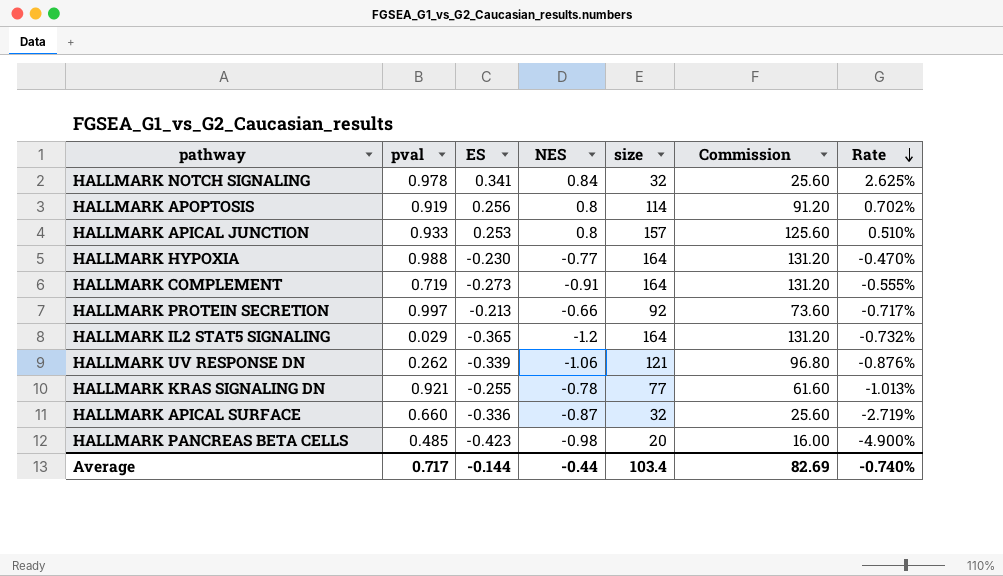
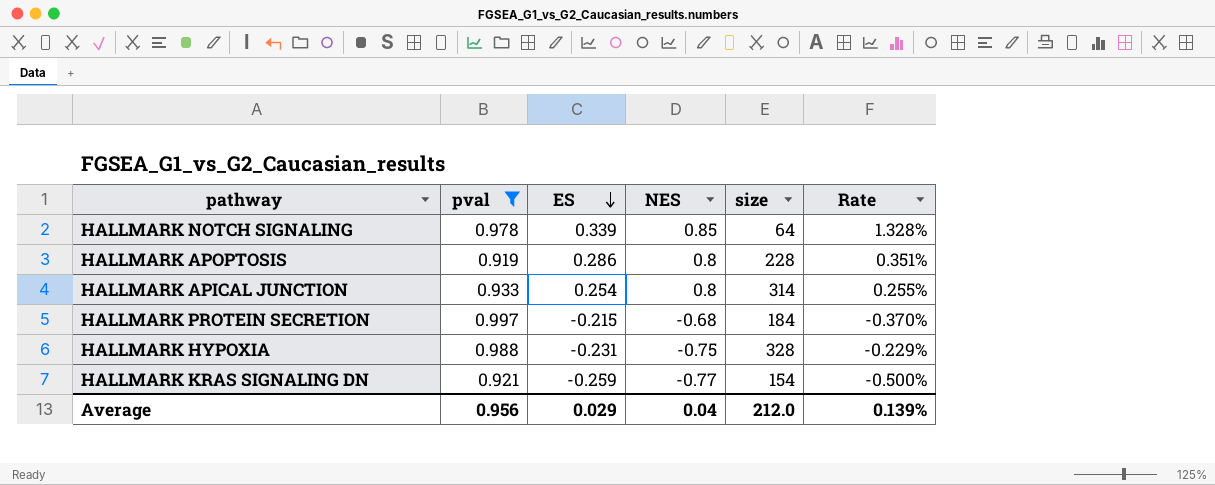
filter: none -> pval >= 0.919
row order: Rate descending -> ES descending
column Commission | formula: [size] * 0.8 -> none
HALLMARK NOTCH SIGNALING | ES: 0.341 -> 0.339
HALLMARK NOTCH SIGNALING | NES: 0.84 -> 0.85
HALLMARK NOTCH SIGNALING | size: 32 -> 64
HALLMARK NOTCH SIGNALING | Rate: 2.625% -> 1.328%
HALLMARK APOPTOSIS | ES: 0.256 -> 0.286
HALLMARK APOPTOSIS | size: 114 -> 228
HALLMARK APOPTOSIS | Rate: 0.702% -> 0.351%
HALLMARK APICAL JUNCTION | ES: 0.253 -> 0.254
HALLMARK APICAL JUNCTION | size: 157 -> 314
HALLMARK APICAL JUNCTION | Rate: 0.510% -> 0.255%
HALLMARK PROTEIN SECRETION | ES: -0.213 -> -0.215
HALLMARK PROTEIN SECRETION | NES: -0.66 -> -0.68
HALLMARK PROTEIN SECRETION | size: 92 -> 184
HALLMARK PROTEIN SECRETION | Rate: -0.717% -> -0.370%
HALLMARK HYPOXIA | ES: -0.230 -> -0.231
HALLMARK HYPOXIA | NES: -0.77 -> -0.75
HALLMARK HYPOXIA | size: 164 -> 328
HALLMARK HYPOXIA | Rate: -0.470% -> -0.229%
HALLMARK KRAS SIGNALING DN | ES: -0.255 -> -0.259
HALLMARK KRAS SIGNALING DN | NES: -0.78 -> -0.77
HALLMARK KRAS SIGNALING DN | size: 77 -> 154
HALLMARK KRAS SIGNALING DN | Rate: -1.013% -> -0.500%
Average | pval: 0.717 -> 0.956
Average | ES: -0.144 -> 0.029
Average | NES: -0.44 -> 0.04
Average | size: 103.4 -> 212.0
Average | Rate: -0.740% -> 0.139%

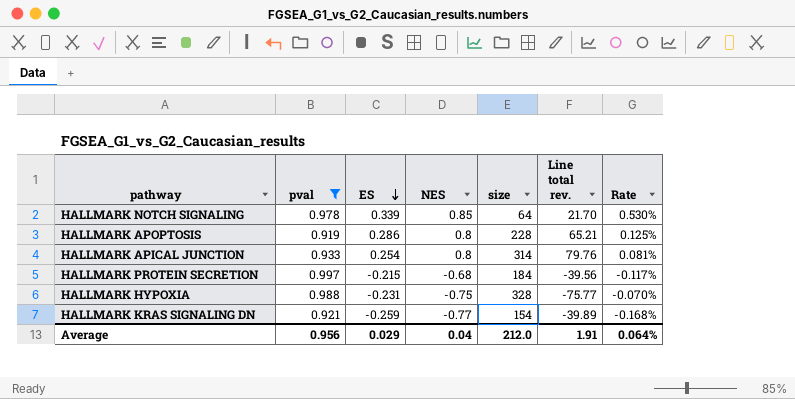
column Line total rev. | formula: none -> [ES] * [size]
column Rate | formula: [NES] / [size] -> [ES] / [size]
Average | Rate: 0.139% -> 0.064%

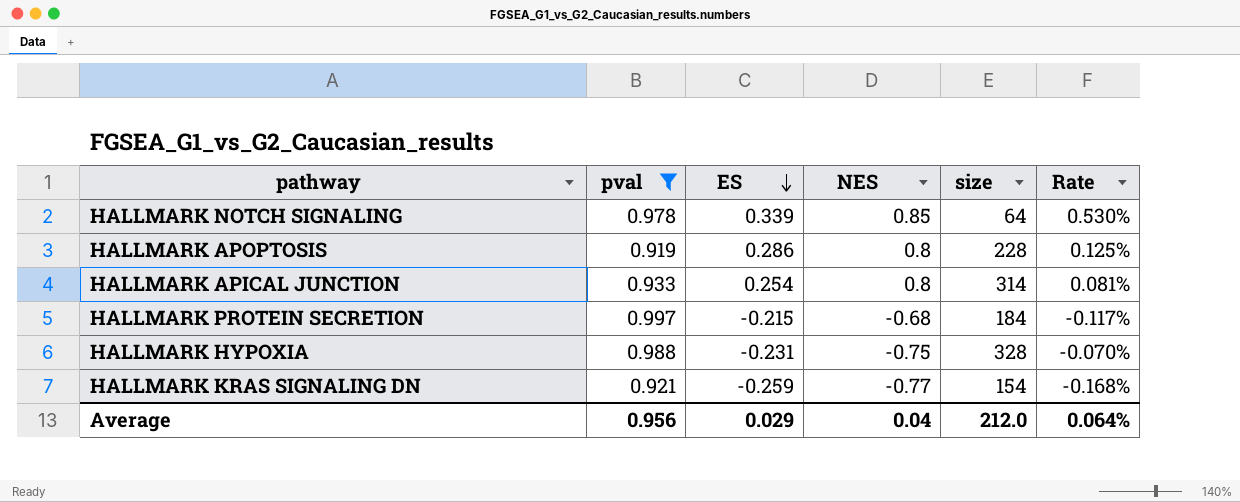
column Line total rev. | formula: [ES] * [size] -> none

